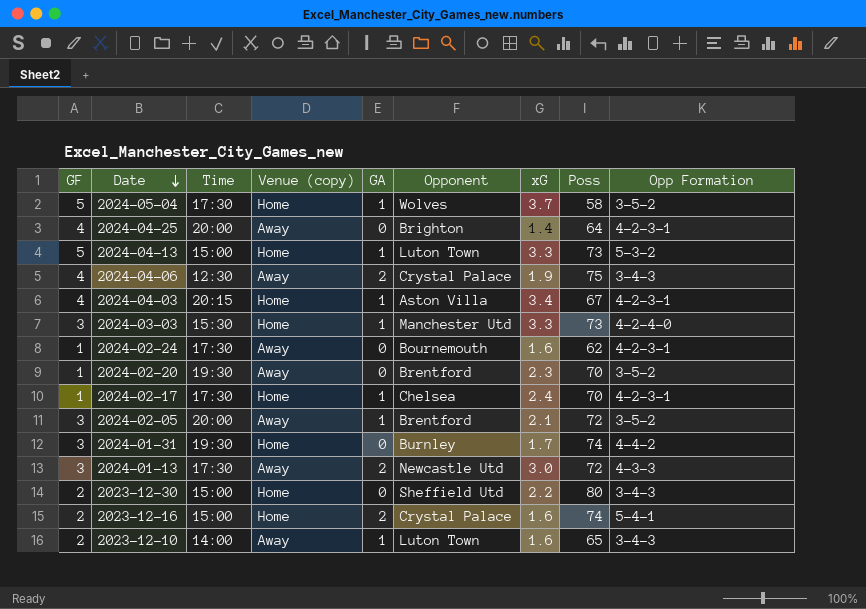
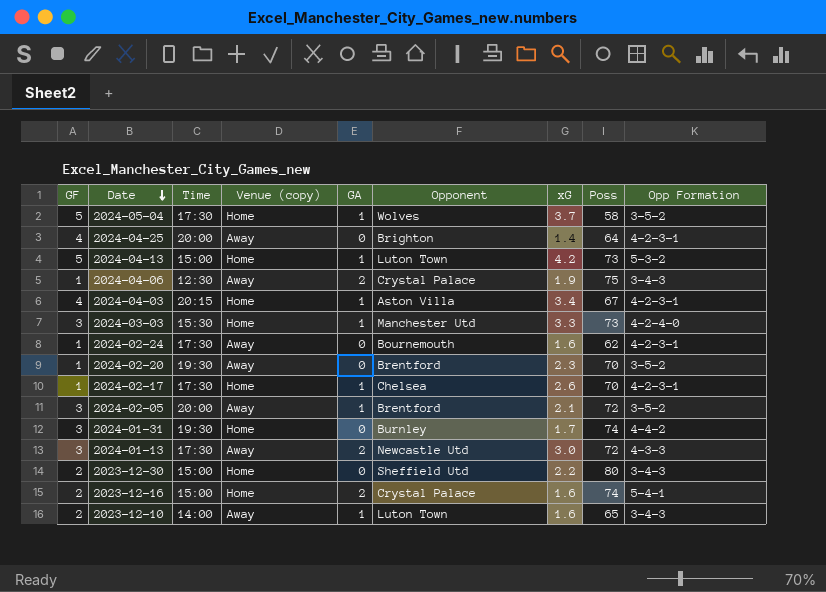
2024-04-13 | xG: 3.3 -> 4.2
2024-04-06 | GF: 4 -> 1
2024-02-17 | xG: 2.4 -> 2.6

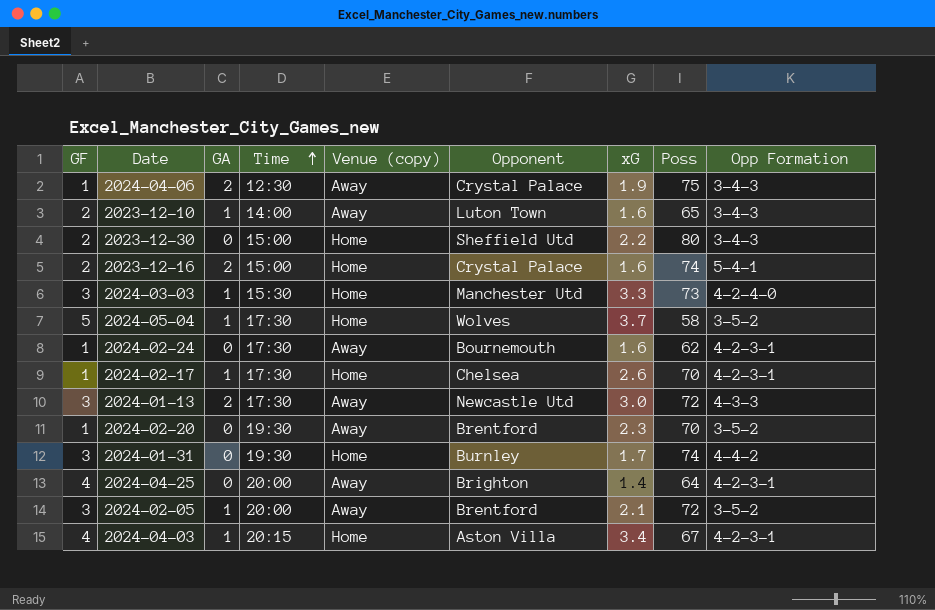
row order: Date descending -> Time ascending
column GA | position: 5 -> 3
row 2024-04-13: 5 | 15:00 | Home | 1 | Luton Town | 4.2 | 73 | 5-3-2 -> none

